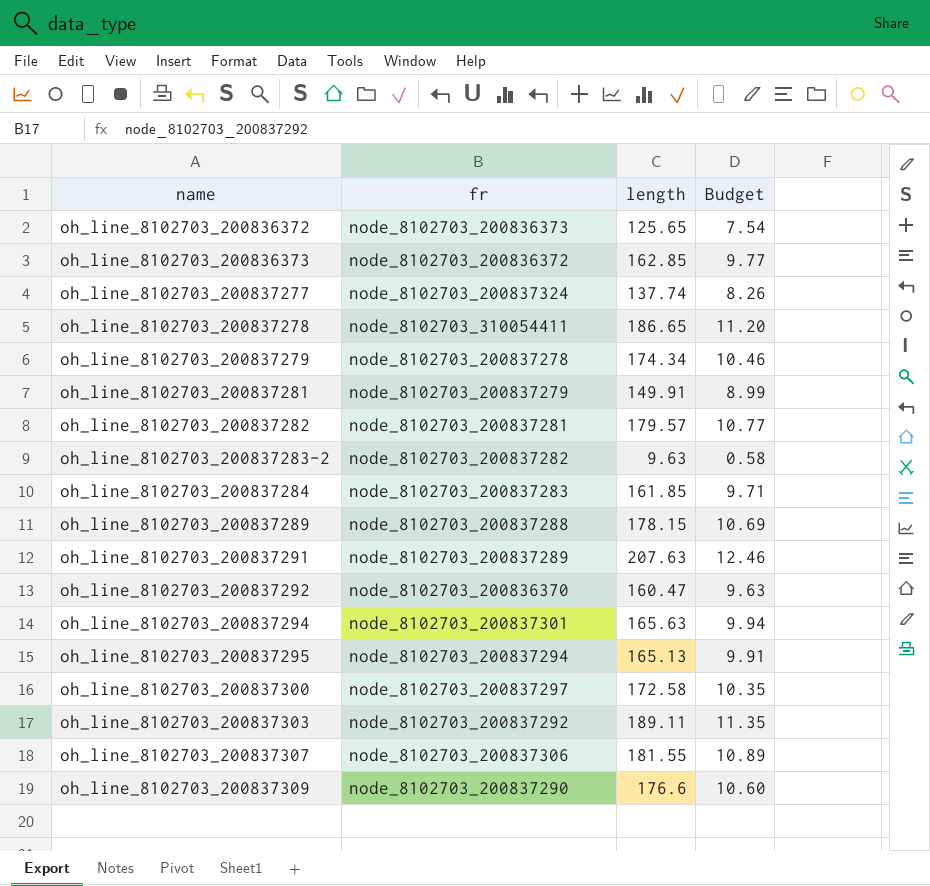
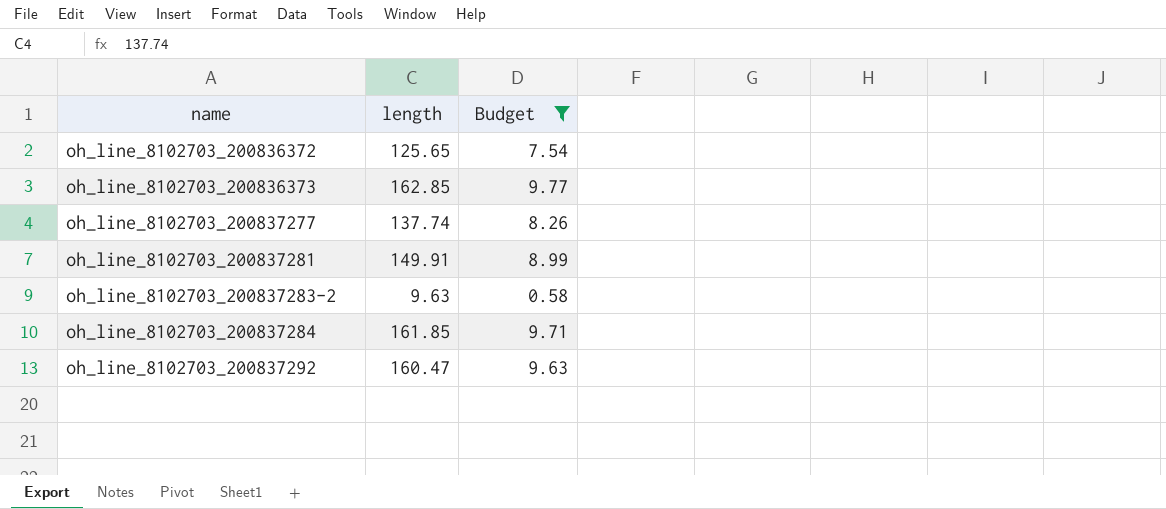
filter: none -> Budget <= 9.77
column fr | position: 2 -> none

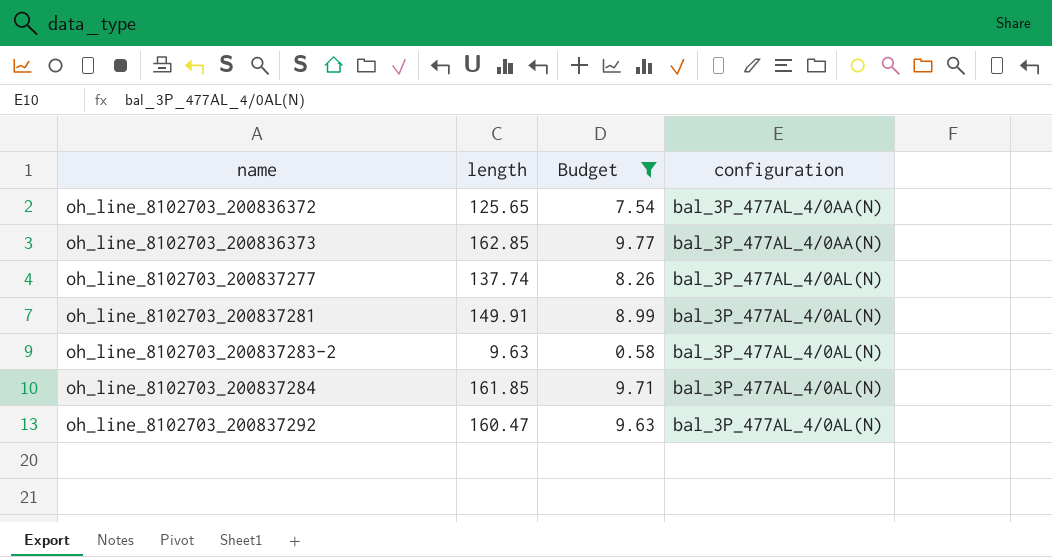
column configuration | position: none -> 4

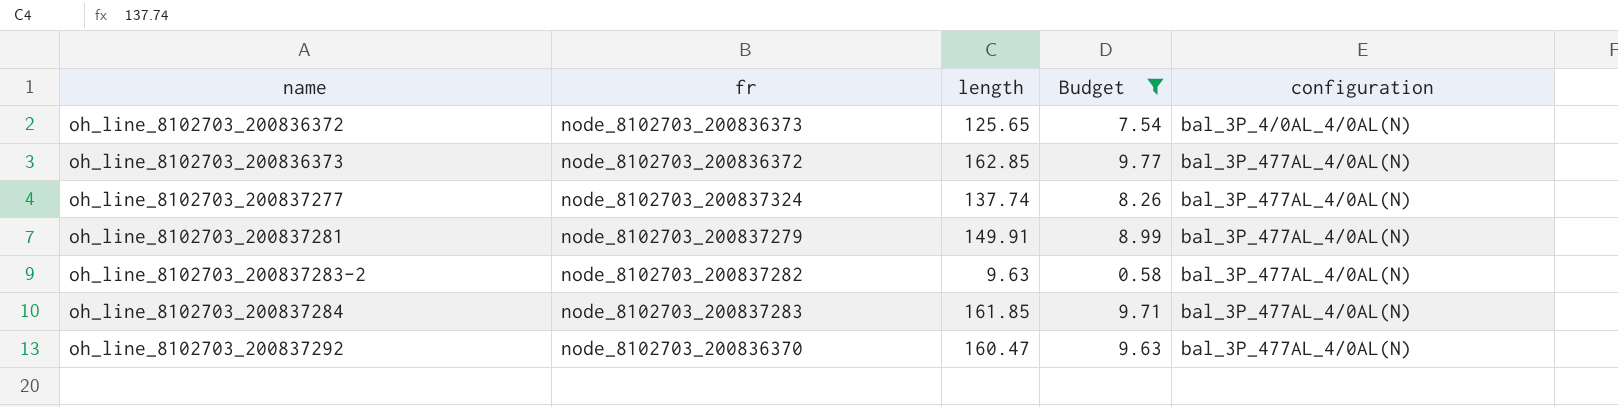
column fr | position: none -> 2
oh_line_8102703_200836372 | configuration: bal_3P_477AL_4/0AA(N) -> bal_3P_4/0AL_4/0AL(N)
oh_line_8102703_200836373 | configuration: bal_3P_477AL_4/0AA(N) -> bal_3P_477AL_4/0AL(N)

